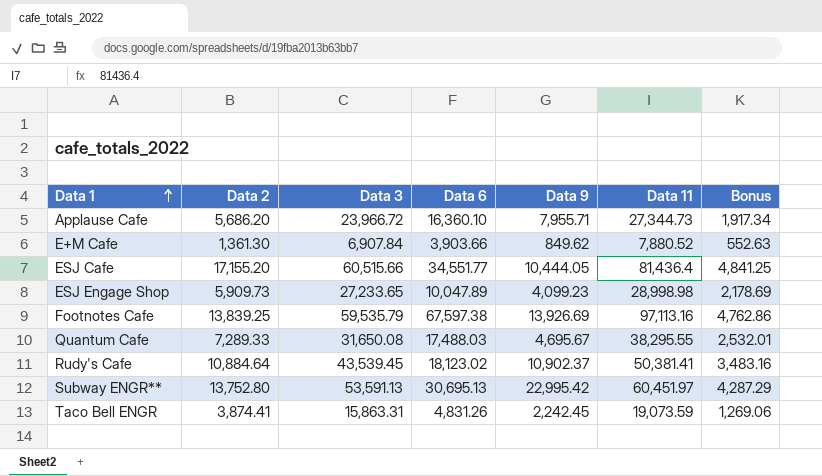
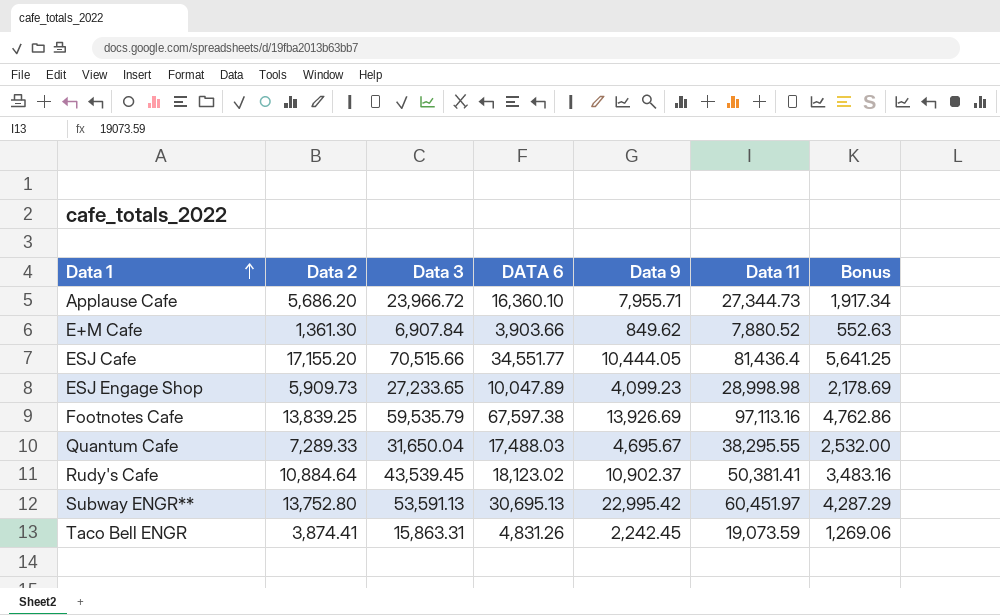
column name: Data 6 -> DATA 6
ESJ Cafe | Data 3: 60,515.66 -> 70,515.66
ESJ Cafe | Bonus: 4,841.25 -> 5,641.25
Quantum Cafe | Data 3: 31,650.08 -> 31,650.04
Quantum Cafe | Bonus: 2,532.01 -> 2,532.00

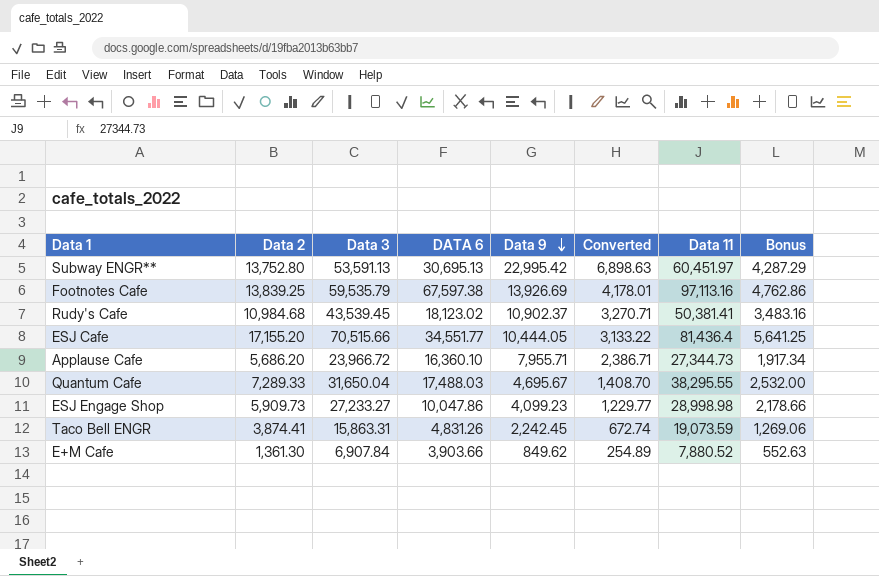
row order: Data 1 ascending -> Data 9 descending
column Converted | formula: none -> [Data 9] * 0.3
Rudy's Cafe | Data 2: 10,884.64 -> 10,984.68
ESJ Engage Shop | Data 3: 27,233.65 -> 27,233.27
ESJ Engage Shop | DATA 6: 10,047.89 -> 10,047.86
ESJ Engage Shop | Bonus: 2,178.69 -> 2,178.66

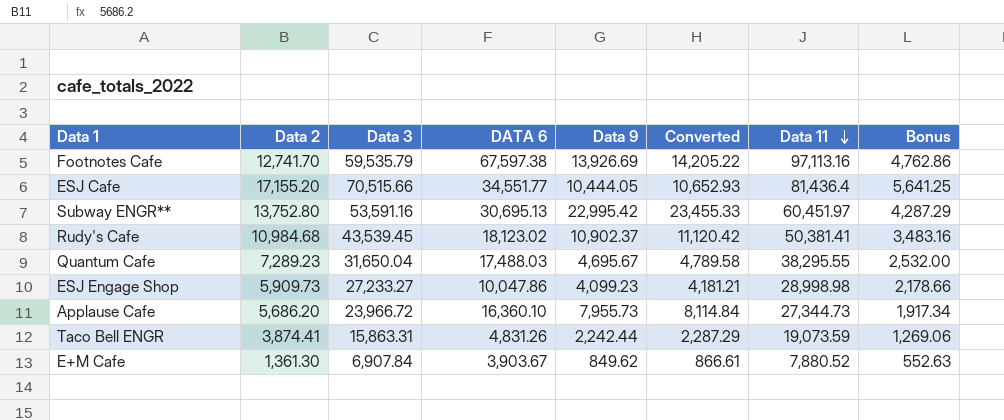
row order: Data 9 descending -> Data 11 descending
column Converted | formula: [Data 9] * 0.3 -> [Data 9] * 1.02
Footnotes Cafe | Data 2: 13,839.25 -> 12,741.70
Subway ENGR** | Data 3: 53,591.13 -> 53,591.16
Quantum Cafe | Data 2: 7,289.33 -> 7,289.23
Applause Cafe | Data 9: 7,955.71 -> 7,955.73
Taco Bell ENGR | Data 9: 2,242.45 -> 2,242.44
E+M Cafe | DATA 6: 3,903.66 -> 3,903.67

